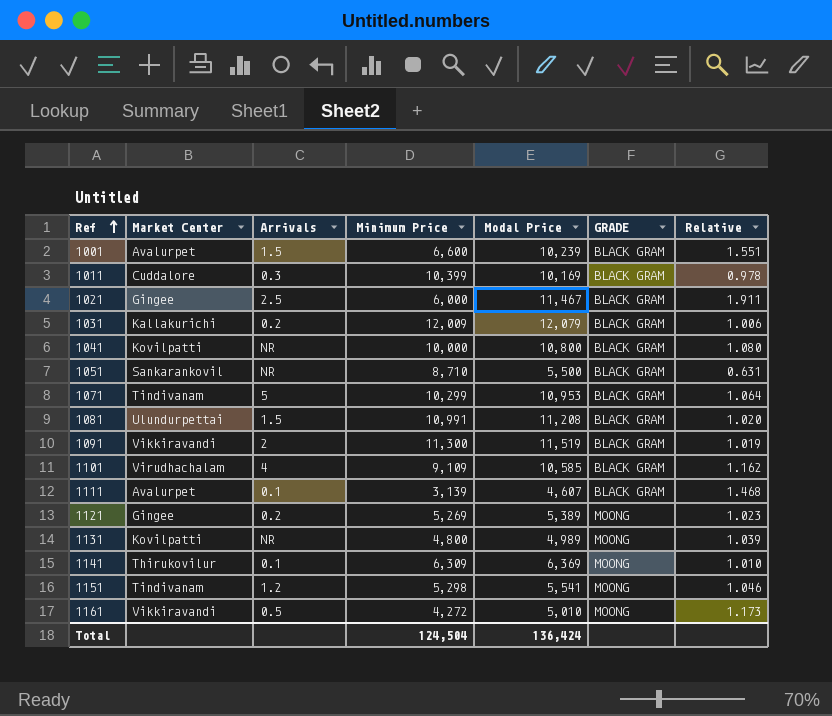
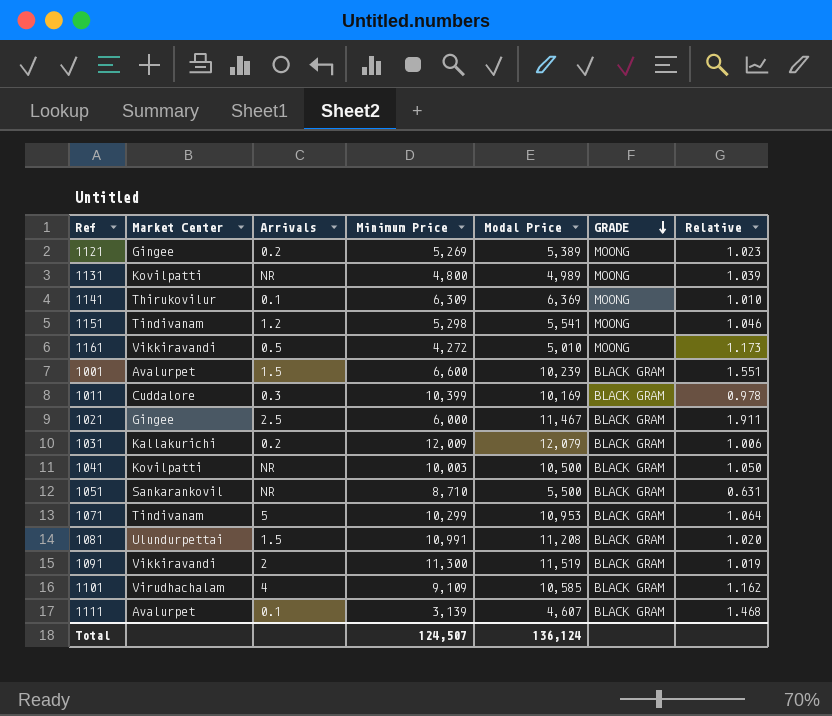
row order: Ref ascending -> GRADE descending
1041 | Minimum Price: 10,000 -> 10,003
1041 | Modal Price: 10,800 -> 10,500
1041 | Relative: 1.080 -> 1.050
Total | Minimum Price: 124,504 -> 124,507
Total | Modal Price: 136,424 -> 136,124

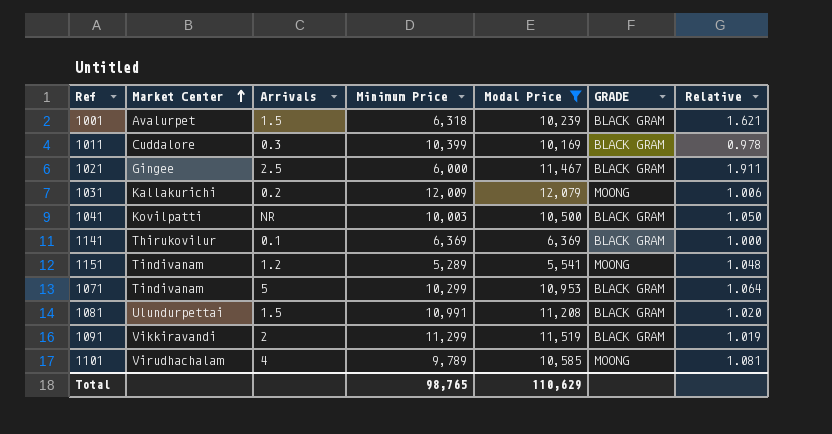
filter: none -> Modal Price >= 5,541
row order: GRADE descending -> Market Center ascending
1001 | Minimum Price: 6,600 -> 6,318
1001 | Relative: 1.551 -> 1.621
1031 | GRADE: BLACK GRAM -> MOONG
1141 | Minimum Price: 6,309 -> 6,369
1141 | GRADE: MOONG -> BLACK GRAM
1141 | Relative: 1.010 -> 1.000
1151 | Minimum Price: 5,298 -> 5,289
1151 | Relative: 1.046 -> 1.048
1091 | Minimum Price: 11,300 -> 11,299
1101 | Minimum Price: 9,109 -> 9,789
1101 | GRADE: BLACK GRAM -> MOONG
1101 | Relative: 1.162 -> 1.081
Total | Minimum Price: 124,507 -> 98,765
Total | Modal Price: 136,124 -> 110,629

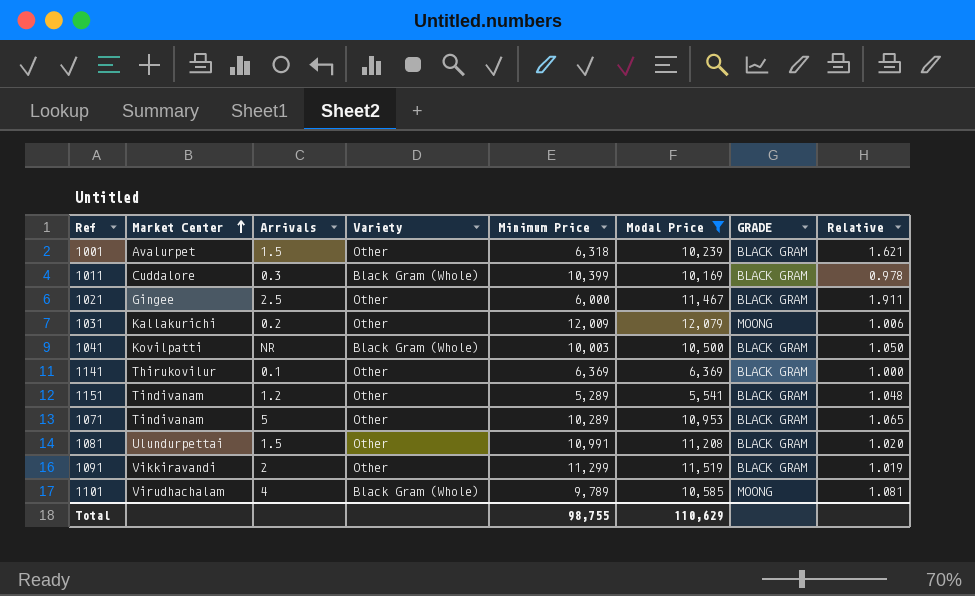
column Variety | position: none -> 4
1151 | GRADE: MOONG -> BLACK GRAM
1071 | Minimum Price: 10,299 -> 10,289
1071 | Relative: 1.064 -> 1.065
Total | Minimum Price: 98,765 -> 98,755

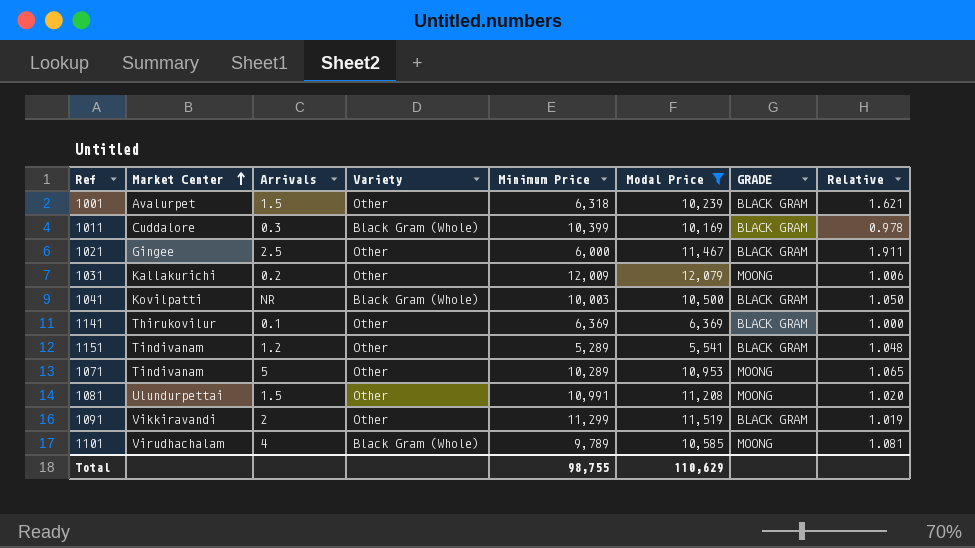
1071 | GRADE: BLACK GRAM -> MOONG
1081 | GRADE: BLACK GRAM -> MOONG

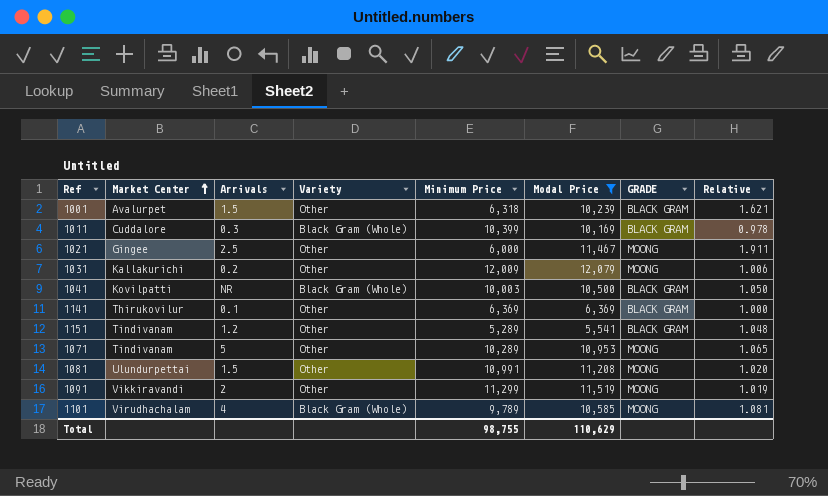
1021 | GRADE: BLACK GRAM -> MOONG
1091 | GRADE: BLACK GRAM -> MOONG

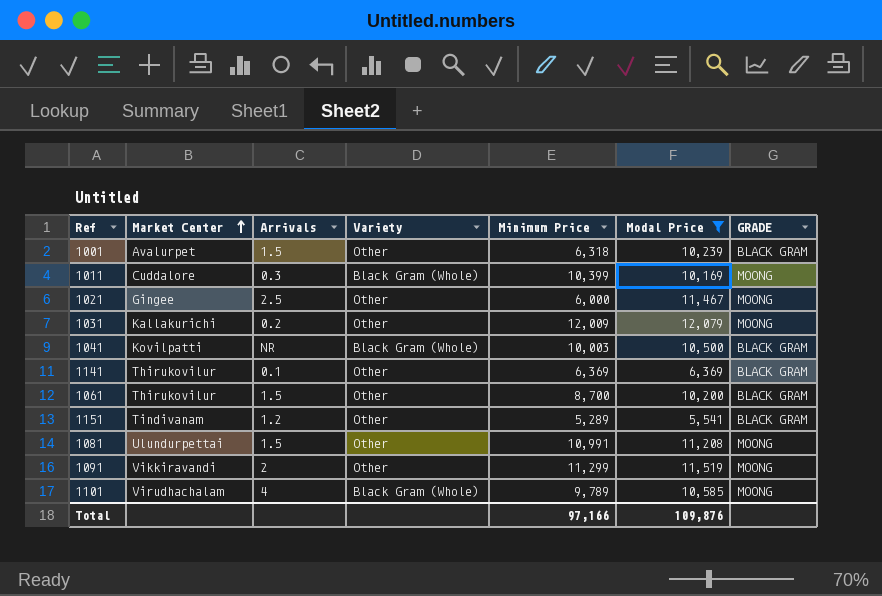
column Relative | formula: [Modal Price] / [Minimum Price] -> none
row 1071: Tindivanam | 5 | Other | 10,289 | 10,953 | MOONG | 1.065 -> none
1011 | GRADE: BLACK GRAM -> MOONG
row 1061: none -> Thirukovilur | 1.5 | Other | 8,700 | 10,200 | BLACK GRAM
Total | Minimum Price: 98,755 -> 97,166
Total | Modal Price: 110,629 -> 109,876

